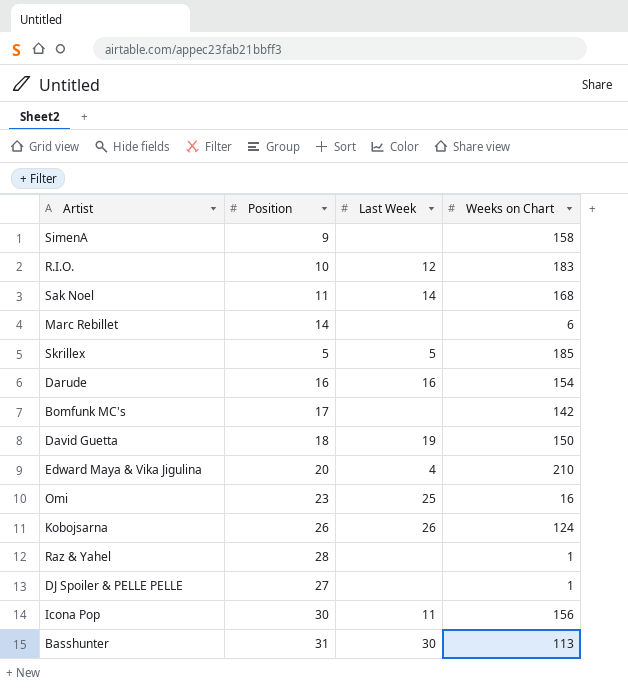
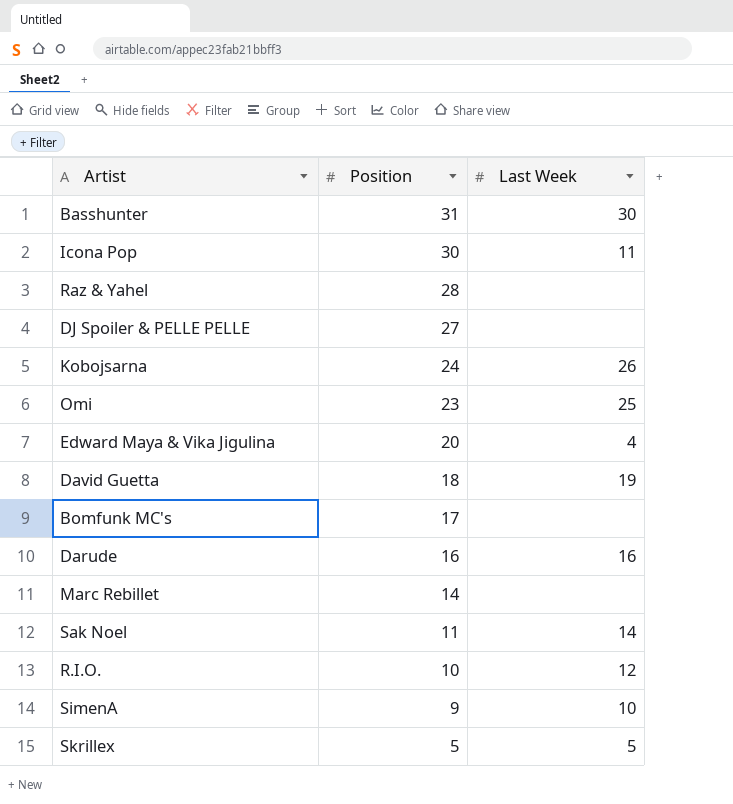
row order: none -> Position descending
column Weeks on Chart | position: 4 -> none
Kobojsarna | Position: 26 -> 24
SimenA | Last Week: none -> 10

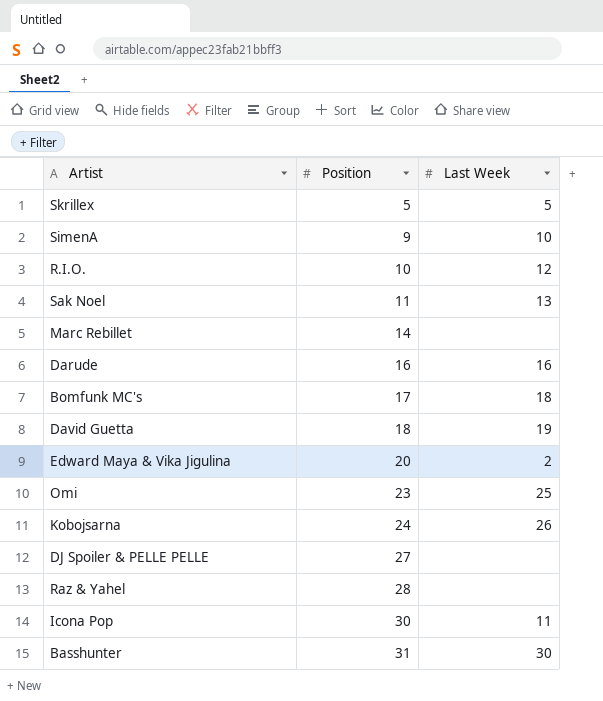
row order: Position descending -> Position ascending
Sak Noel | Last Week: 14 -> 13
Bomfunk MC's | Last Week: none -> 18
Edward Maya & Vika Jigulina | Last Week: 4 -> 2

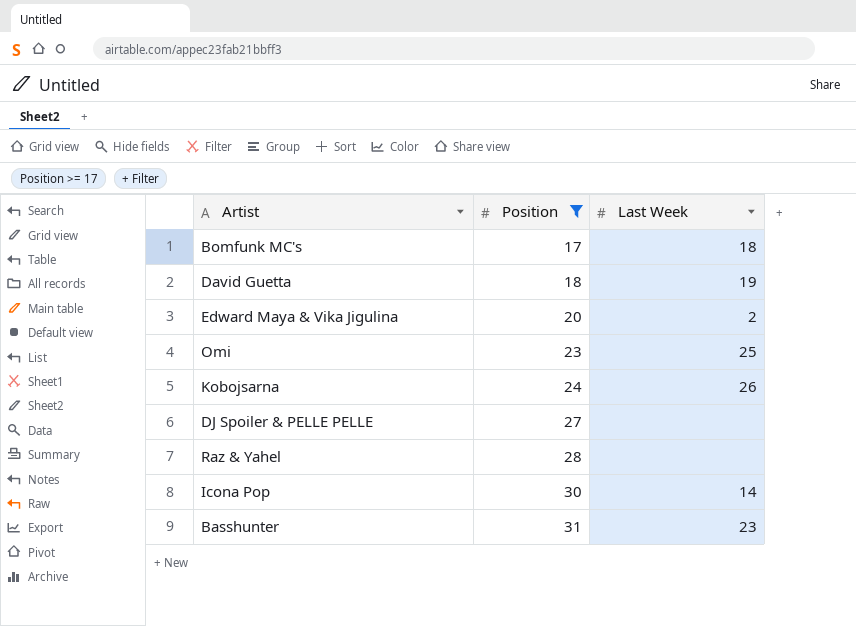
filter: none -> Position >= 17
Icona Pop | Last Week: 11 -> 14
Basshunter | Last Week: 30 -> 23

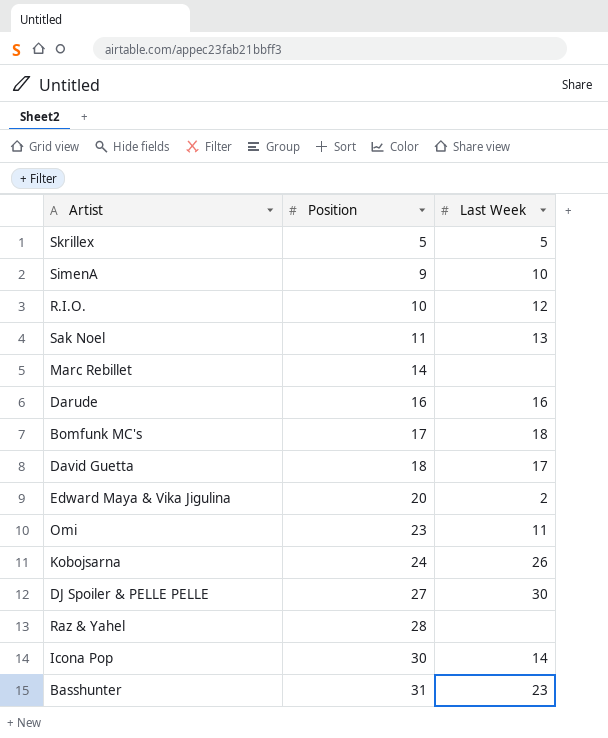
filter: Position >= 17 -> none
David Guetta | Last Week: 19 -> 17
Omi | Last Week: 25 -> 11
DJ Spoiler & PELLE PELLE | Last Week: none -> 30

